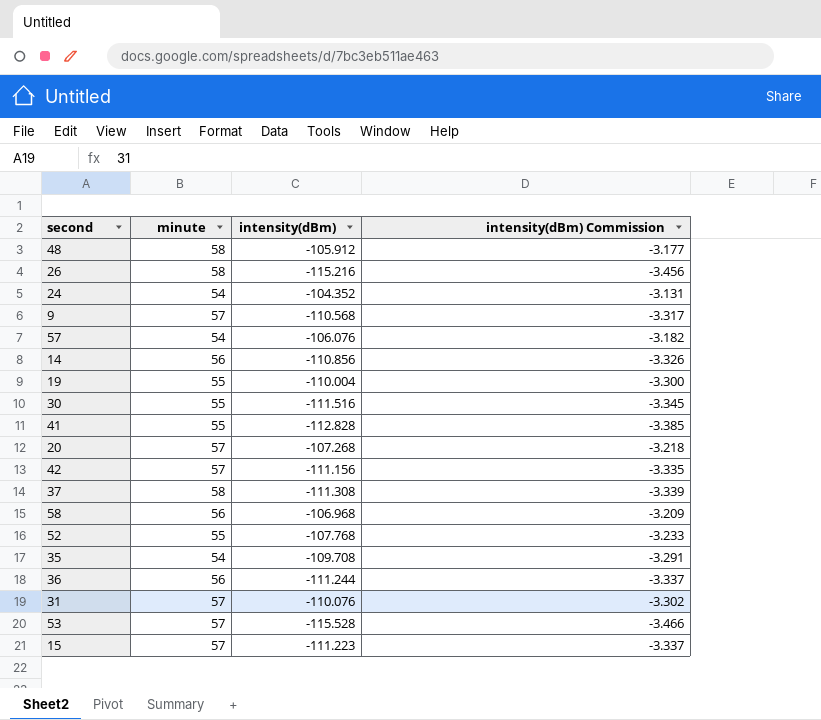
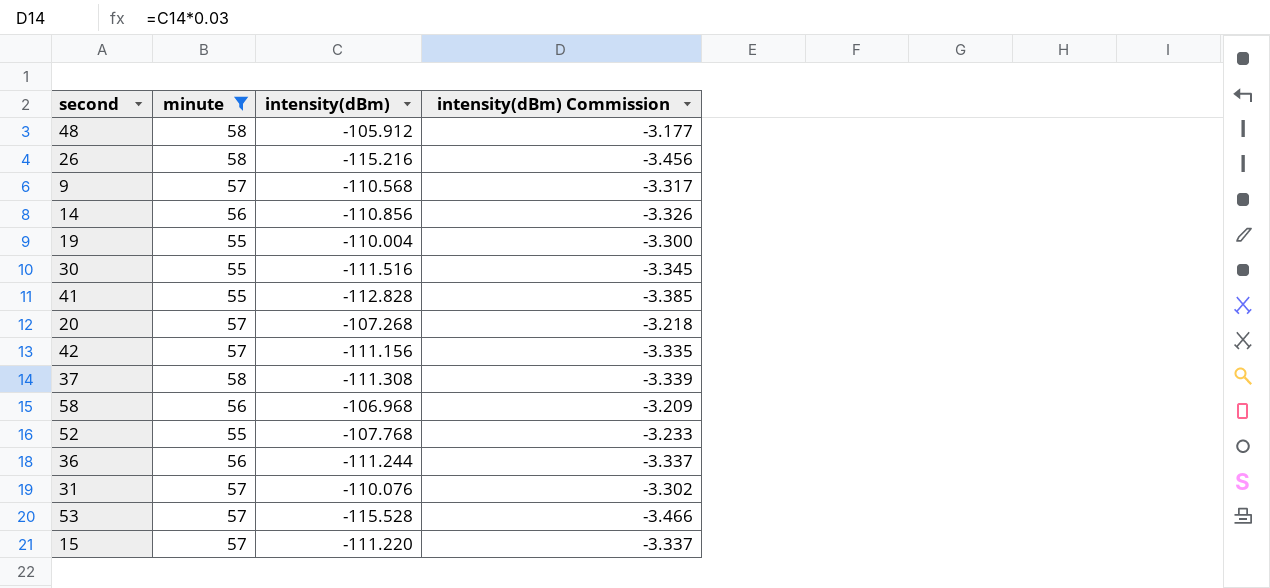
filter: none -> minute != 54
15 | intensity(dBm): -111.223 -> -111.220

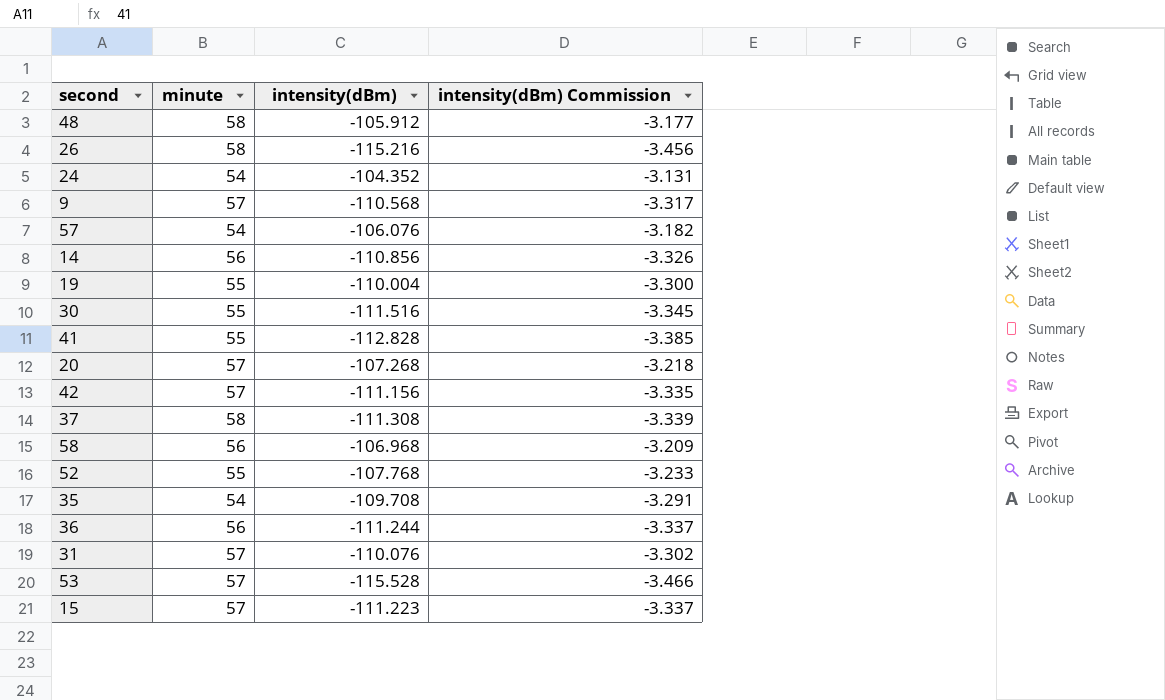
filter: minute != 54 -> none
15 | intensity(dBm): -111.220 -> -111.223

